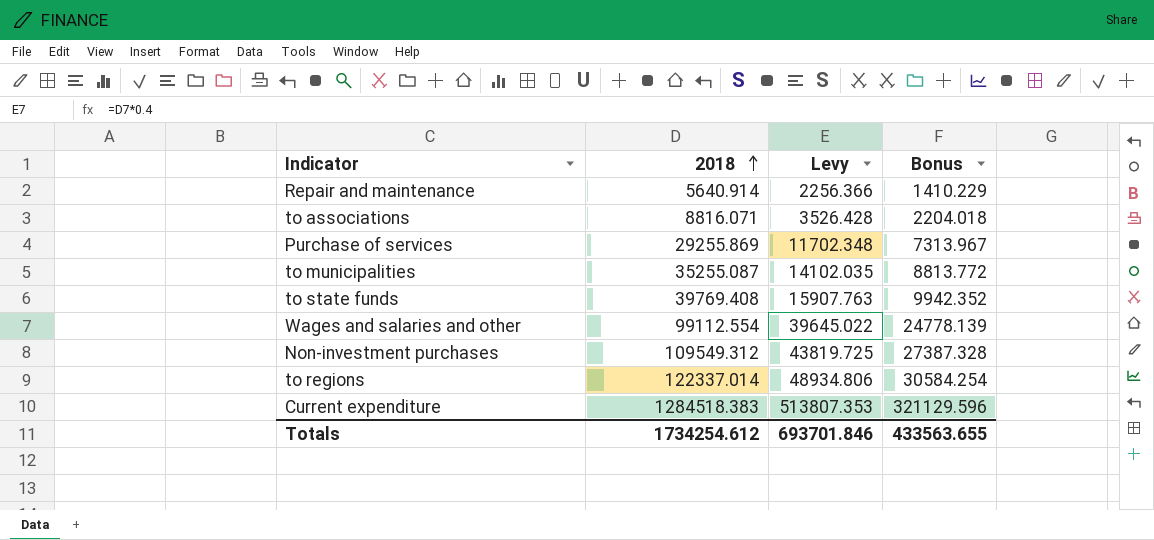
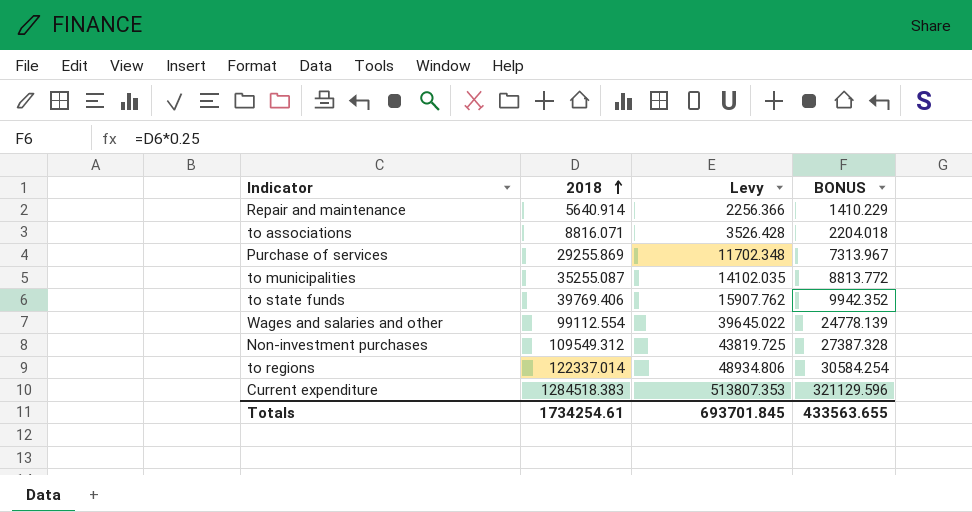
column name: Bonus -> BONUS
to state funds | 2018: 39769.408 -> 39769.406
to state funds | Levy: 15907.763 -> 15907.762
Totals | 2018: 1734254.612 -> 1734254.61
Totals | Levy: 693701.846 -> 693701.845

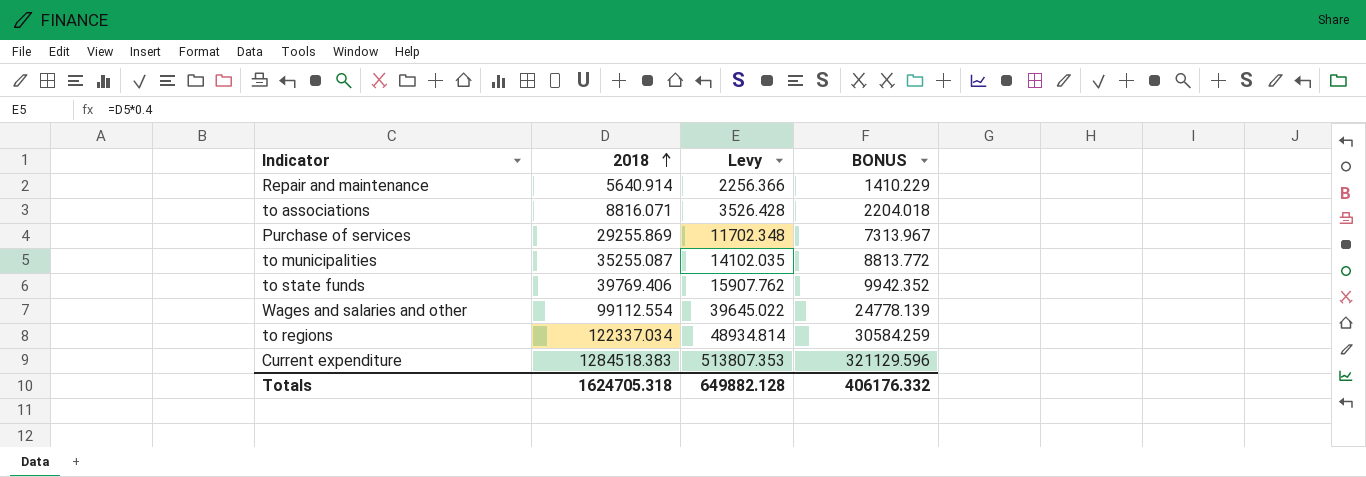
row Non-investment purchases: 109549.312 | 43819.725 | 27387.328 -> none
to regions | 2018: 122337.014 -> 122337.034
to regions | Levy: 48934.806 -> 48934.814
to regions | BONUS: 30584.254 -> 30584.259
Totals | 2018: 1734254.61 -> 1624705.318
Totals | Levy: 693701.845 -> 649882.128
Totals | BONUS: 433563.655 -> 406176.332

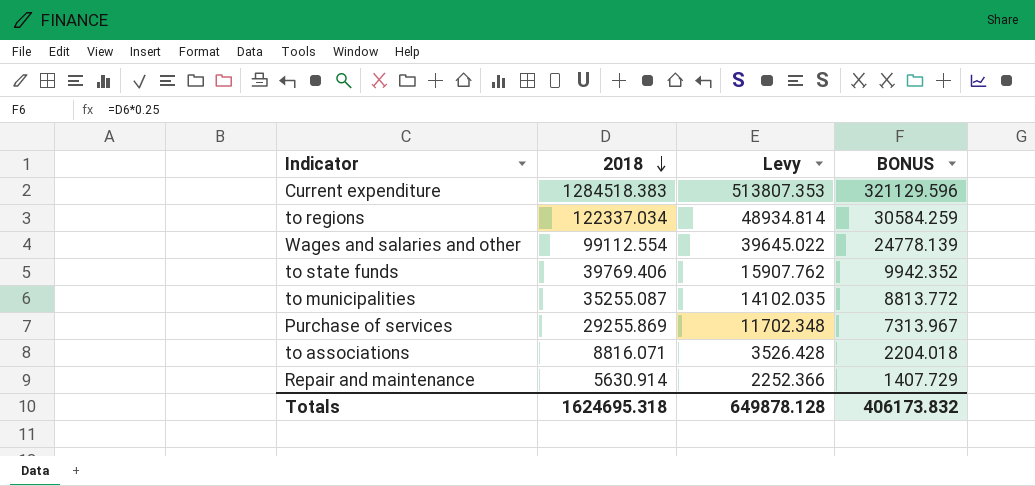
row order: 2018 ascending -> 2018 descending
Repair and maintenance | 2018: 5640.914 -> 5630.914
Repair and maintenance | Levy: 2256.366 -> 2252.366
Repair and maintenance | BONUS: 1410.229 -> 1407.729
Totals | 2018: 1624705.318 -> 1624695.318
Totals | Levy: 649882.128 -> 649878.128
Totals | BONUS: 406176.332 -> 406173.832

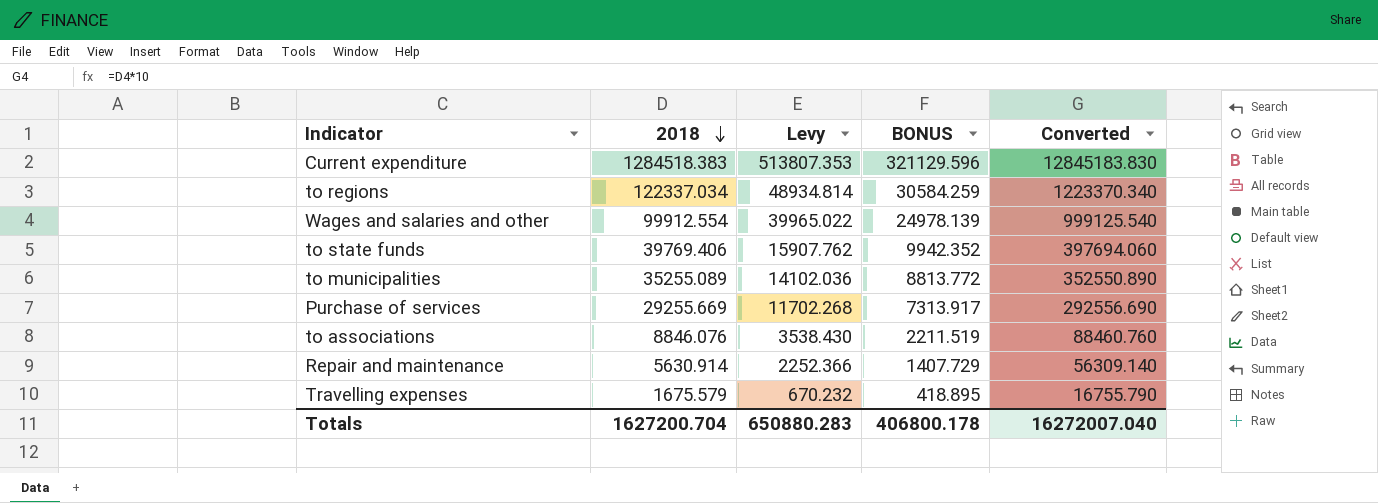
column Converted | formula: none -> [2018] * 10
Wages and salaries and other | 2018: 99112.554 -> 99912.554
Wages and salaries and other | Levy: 39645.022 -> 39965.022
Wages and salaries and other | BONUS: 24778.139 -> 24978.139
to municipalities | 2018: 35255.087 -> 35255.089
to municipalities | Levy: 14102.035 -> 14102.036
Purchase of services | 2018: 29255.869 -> 29255.669
Purchase of services | Levy: 11702.348 -> 11702.268
Purchase of services | BONUS: 7313.967 -> 7313.917
to associations | 2018: 8816.071 -> 8846.076
to associations | Levy: 3526.428 -> 3538.430
to associations | BONUS: 2204.018 -> 2211.519
row Travelling expenses: none -> 1675.579 | 670.232 | 418.895 | 16755.790
Totals | 2018: 1624695.318 -> 1627200.704
Totals | Levy: 649878.128 -> 650880.283
Totals | BONUS: 406173.832 -> 406800.178

